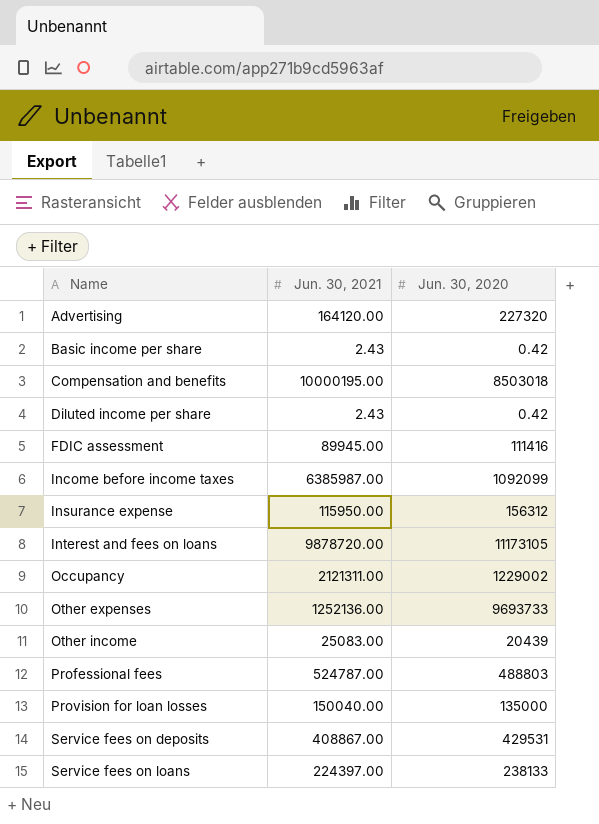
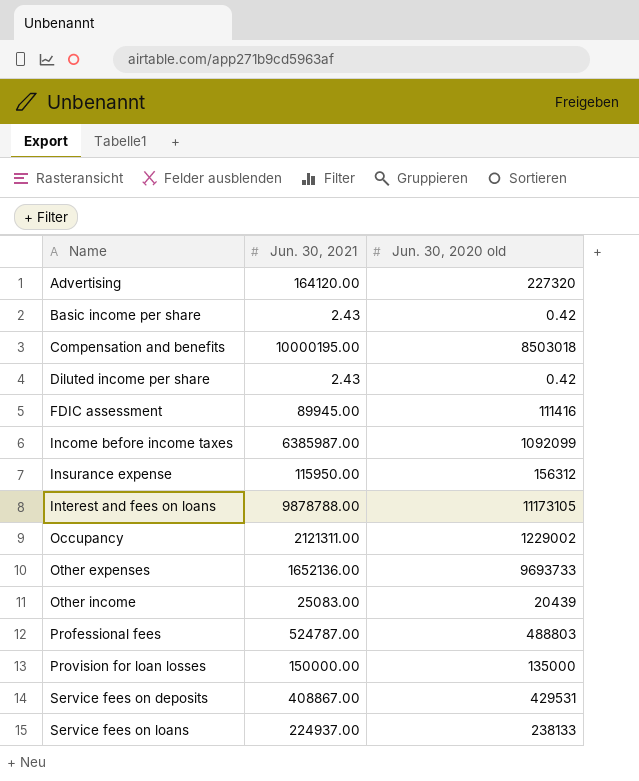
column name: Jun. 30, 2020 -> Jun. 30, 2020 old
Interest and fees on loans | Jun. 30, 2021: 9878720.00 -> 9878788.00
Other expenses | Jun. 30, 2021: 1252136.00 -> 1652136.00
Provision for loan losses | Jun. 30, 2021: 150040.00 -> 150000.00
Service fees on loans | Jun. 30, 2021: 224397.00 -> 224937.00

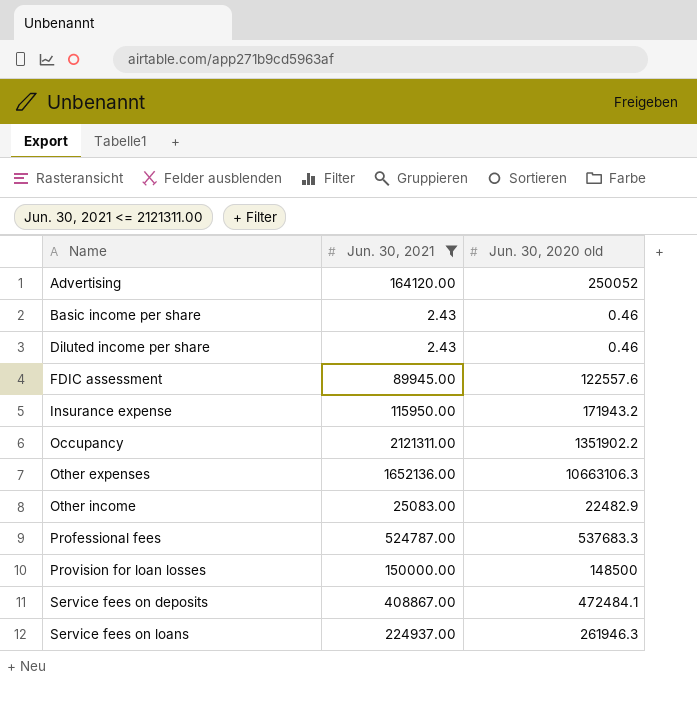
filter: none -> Jun. 30, 2021 <= 2121311.00
Advertising | Jun. 30, 2020 old: 227320 -> 250052
Basic income per share | Jun. 30, 2020 old: 0.42 -> 0.46
Diluted income per share | Jun. 30, 2020 old: 0.42 -> 0.46
FDIC assessment | Jun. 30, 2020 old: 111416 -> 122557.6
Insurance expense | Jun. 30, 2020 old: 156312 -> 171943.2
Occupancy | Jun. 30, 2020 old: 1229002 -> 1351902.2
Other expenses | Jun. 30, 2020 old: 9693733 -> 10663106.3
Other income | Jun. 30, 2020 old: 20439 -> 22482.9
Professional fees | Jun. 30, 2020 old: 488803 -> 537683.3
Provision for loan losses | Jun. 30, 2020 old: 135000 -> 148500
Service fees on deposits | Jun. 30, 2020 old: 429531 -> 472484.1
Service fees on loans | Jun. 30, 2020 old: 238133 -> 261946.3

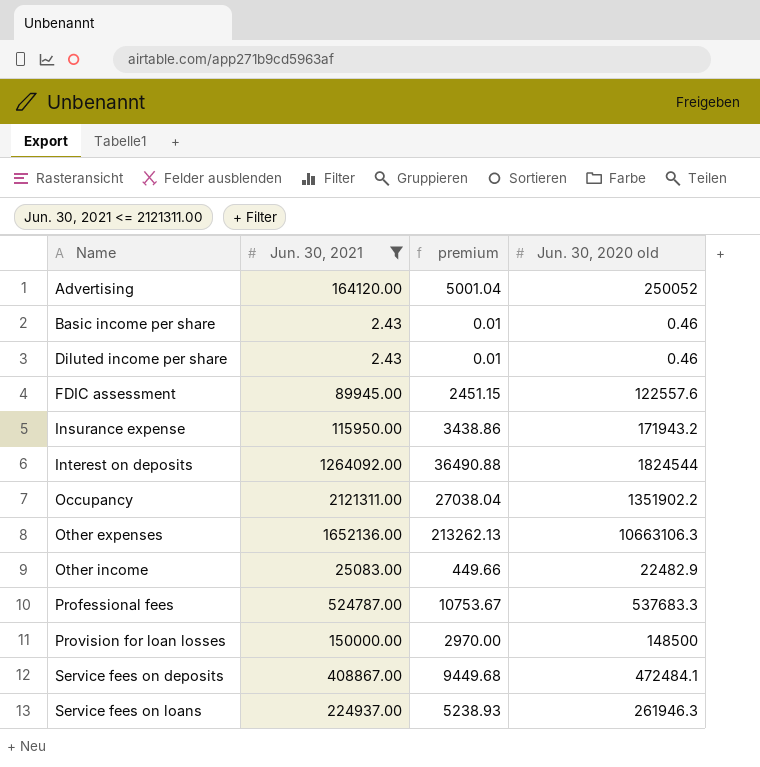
column premium | formula: none -> [Jun. 30, 2020 old] * 0.02
row Interest on deposits: none -> 1264092.00 | 36490.88 | 1824544

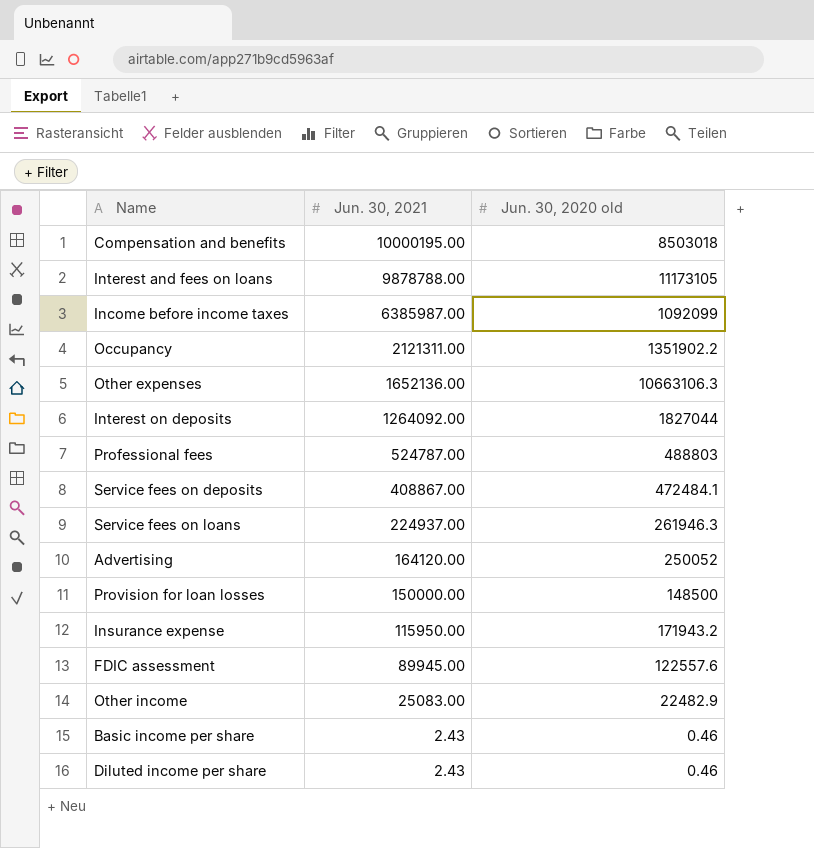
filter: Jun. 30, 2021 <= 2121311.00 -> none
row order: Name ascending -> Jun. 30, 2021 descending
column premium | formula: [Jun. 30, 2020 old] * 0.02 -> none
Interest on deposits | Jun. 30, 2020 old: 1824544 -> 1827044
Professional fees | Jun. 30, 2020 old: 537683.3 -> 488803

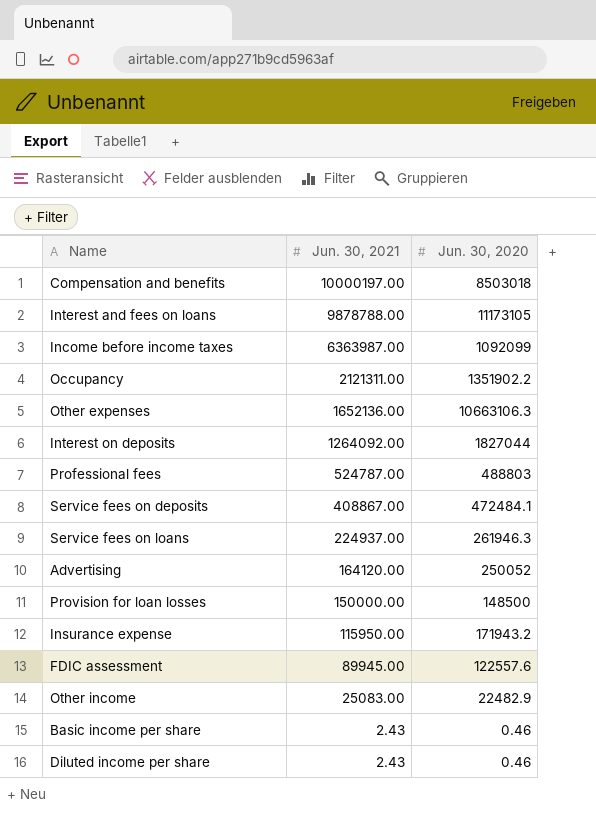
column name: Jun. 30, 2020 old -> Jun. 30, 2020
Compensation and benefits | Jun. 30, 2021: 10000195.00 -> 10000197.00
Income before income taxes | Jun. 30, 2021: 6385987.00 -> 6363987.00

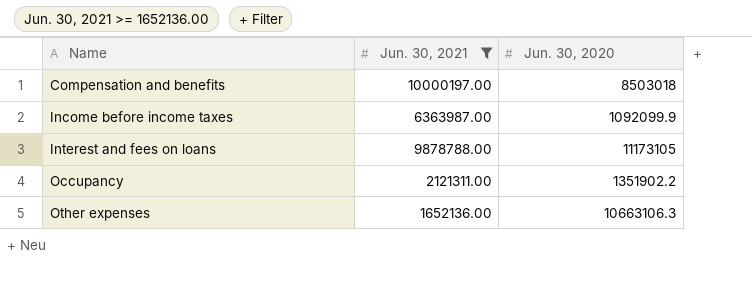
filter: none -> Jun. 30, 2021 >= 1652136.00
row order: Jun. 30, 2021 descending -> Name ascending
Income before income taxes | Jun. 30, 2020: 1092099 -> 1092099.9

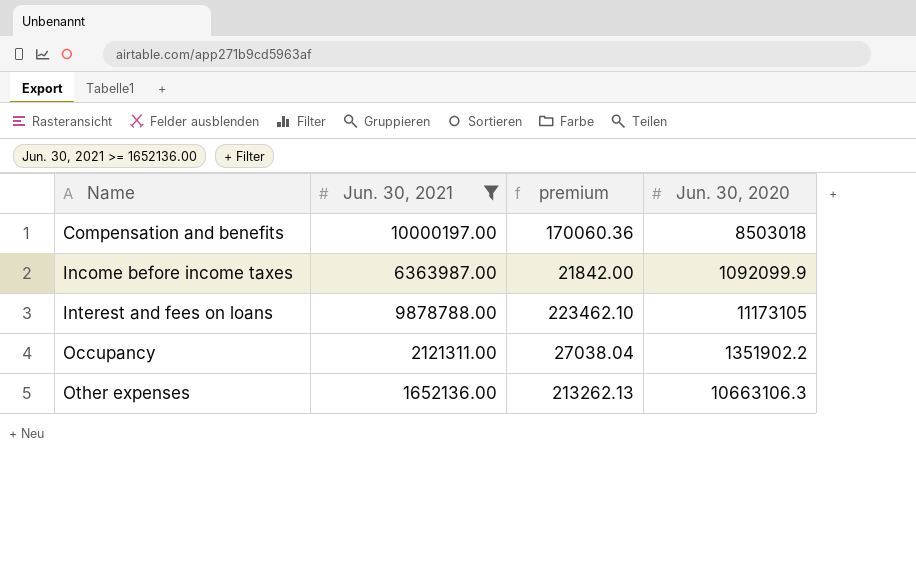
column premium | formula: none -> [Jun. 30, 2020] * 0.02

